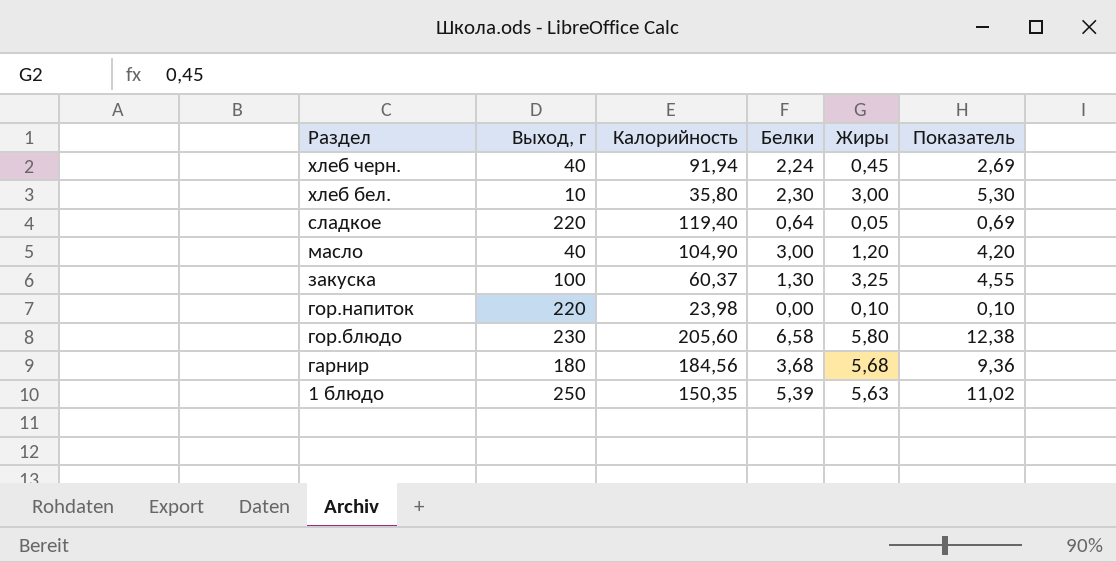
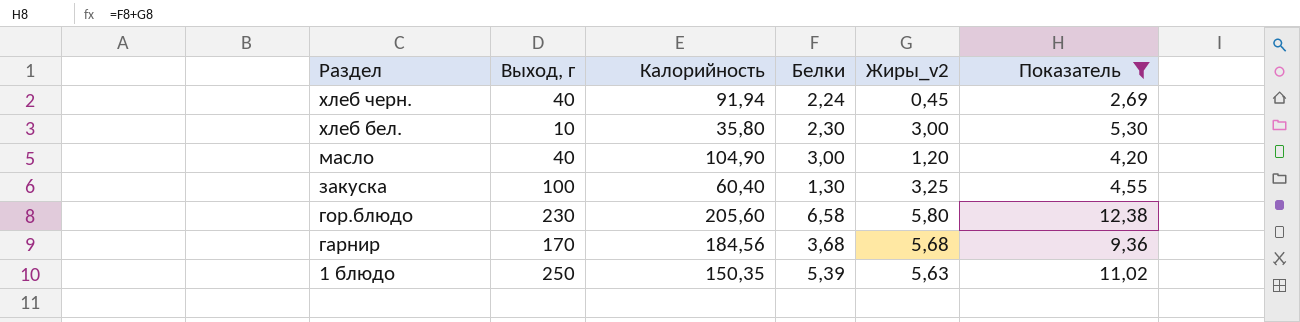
filter: none -> Показатель >= 2,69
column name: Жиры -> Жиры_v2
закуска | Калорийность: 60,37 -> 60,40
гарнир | Выход, г: 180 -> 170

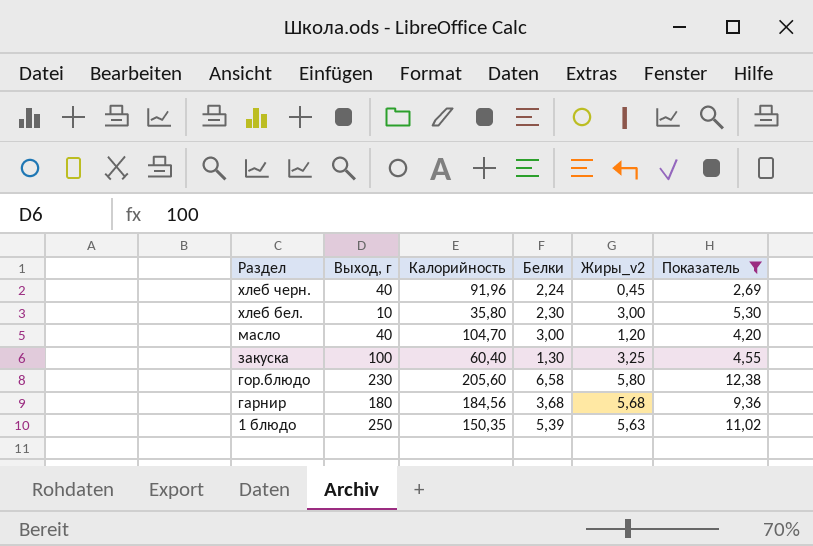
хлеб черн. | Калорийность: 91,94 -> 91,96
масло | Калорийность: 104,90 -> 104,70
гарнир | Выход, г: 170 -> 180

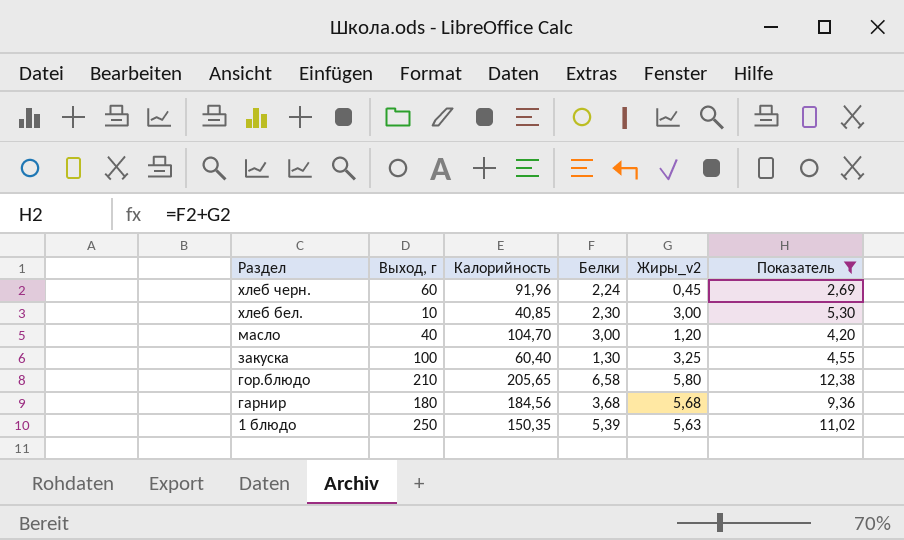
хлеб черн. | Выход, г: 40 -> 60
хлеб бел. | Калорийность: 35,80 -> 40,85
гор.блюдо | Выход, г: 230 -> 210
гор.блюдо | Калорийность: 205,60 -> 205,65

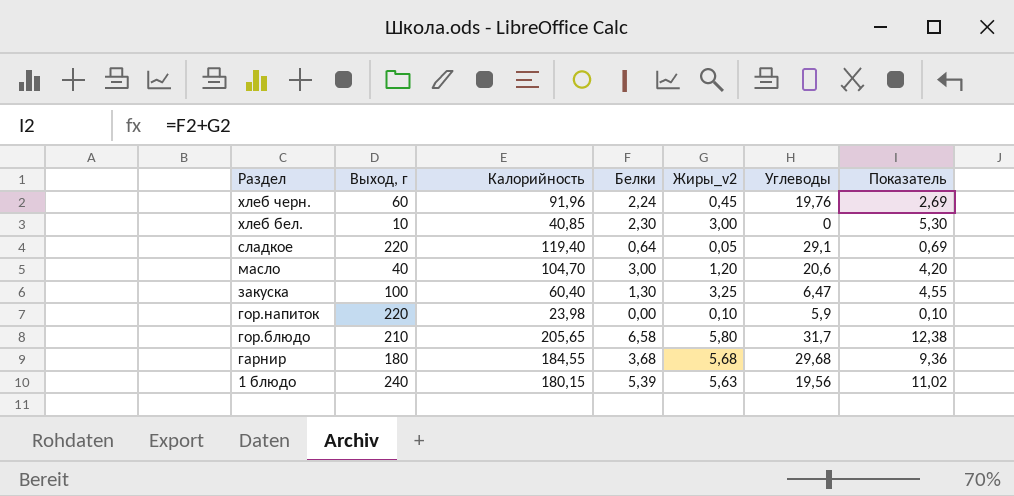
filter: Показатель >= 2,69 -> none
column Углеводы | position: none -> 6
гарнир | Калорийность: 184,56 -> 184,55
1 блюдо | Выход, г: 250 -> 240
1 блюдо | Калорийность: 150,35 -> 180,15

